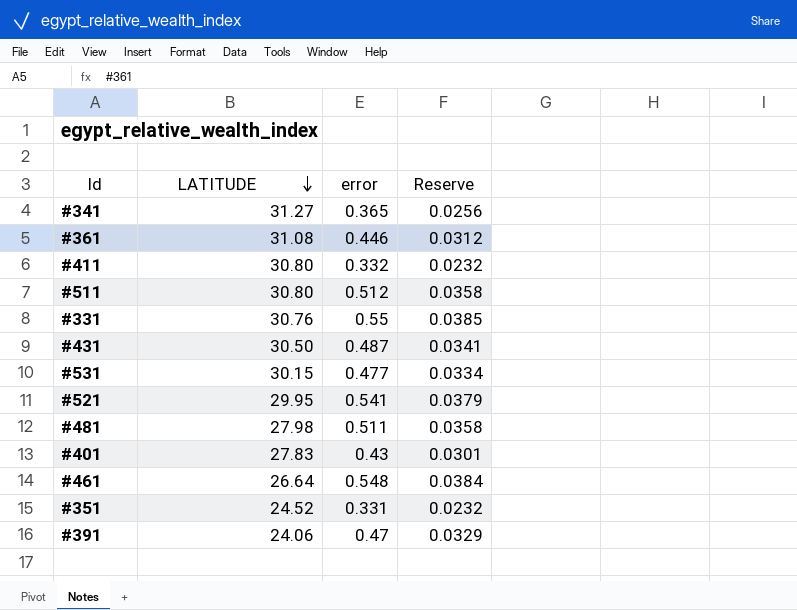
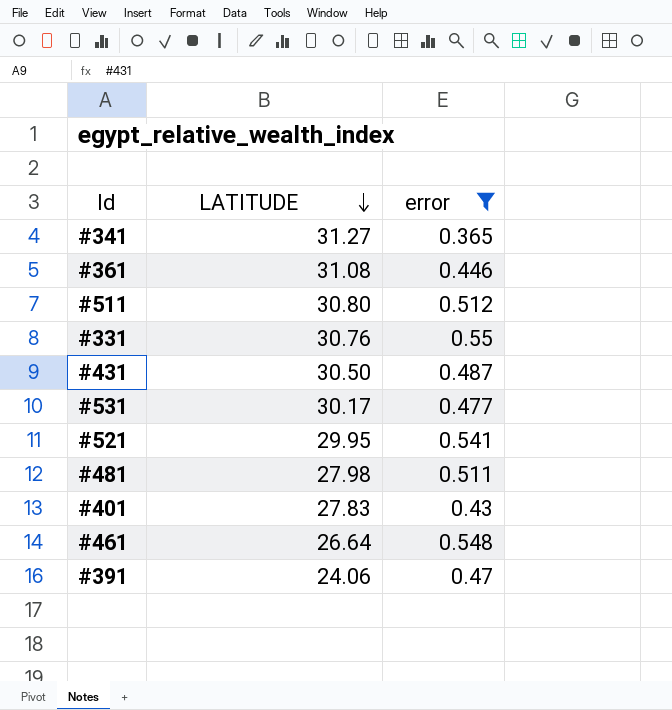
filter: none -> error >= 0.365
column Reserve | formula: [error] * 0.07 -> none
#531 | LATITUDE: 30.15 -> 30.17

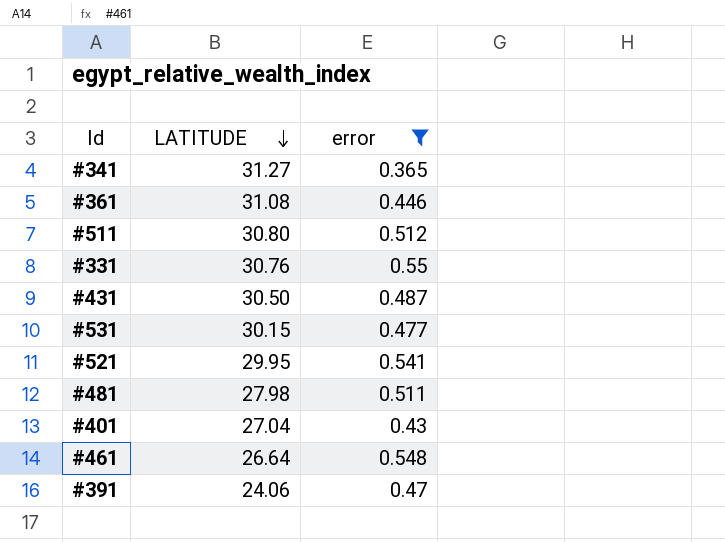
#531 | LATITUDE: 30.17 -> 30.15
#401 | LATITUDE: 27.83 -> 27.04

